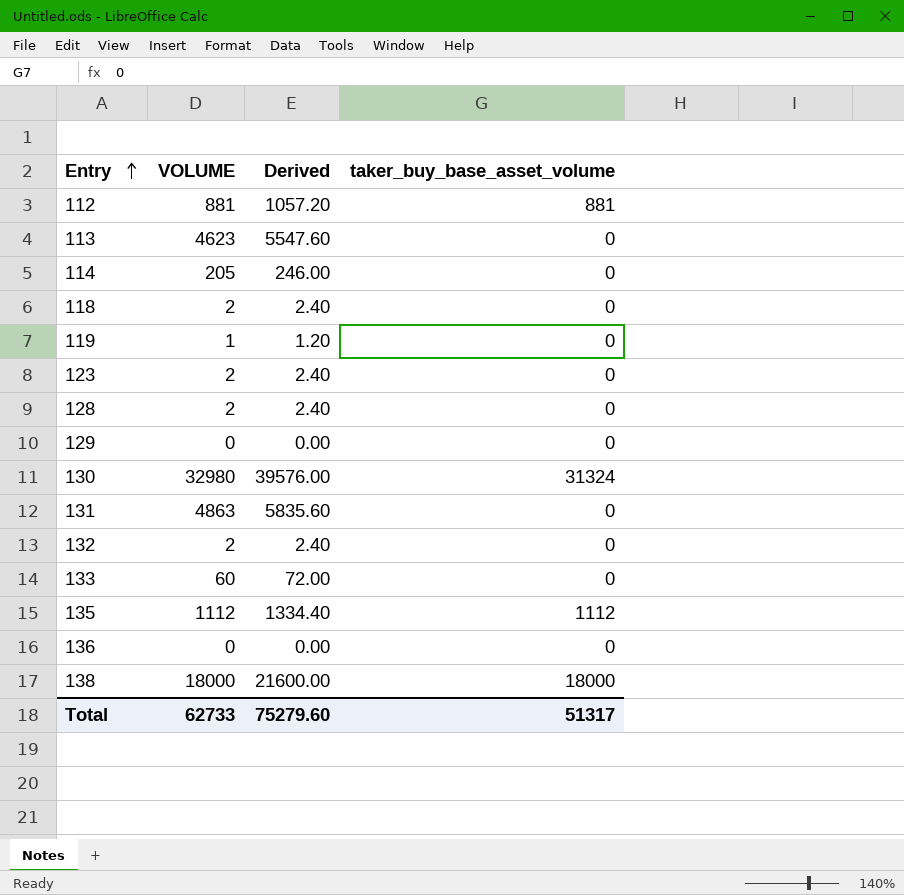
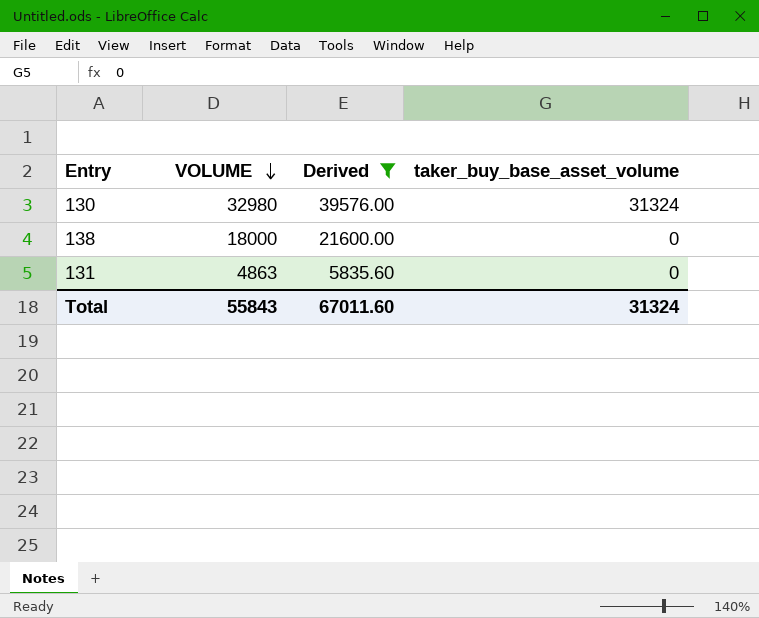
filter: none -> Derived >= 5835.60
row order: Entry ascending -> VOLUME descending
138 | taker_buy_base_asset_volume: 18000 -> 0
Total | VOLUME: 62733 -> 55843
Total | Derived: 75279.60 -> 67011.60
Total | taker_buy_base_asset_volume: 51317 -> 31324

